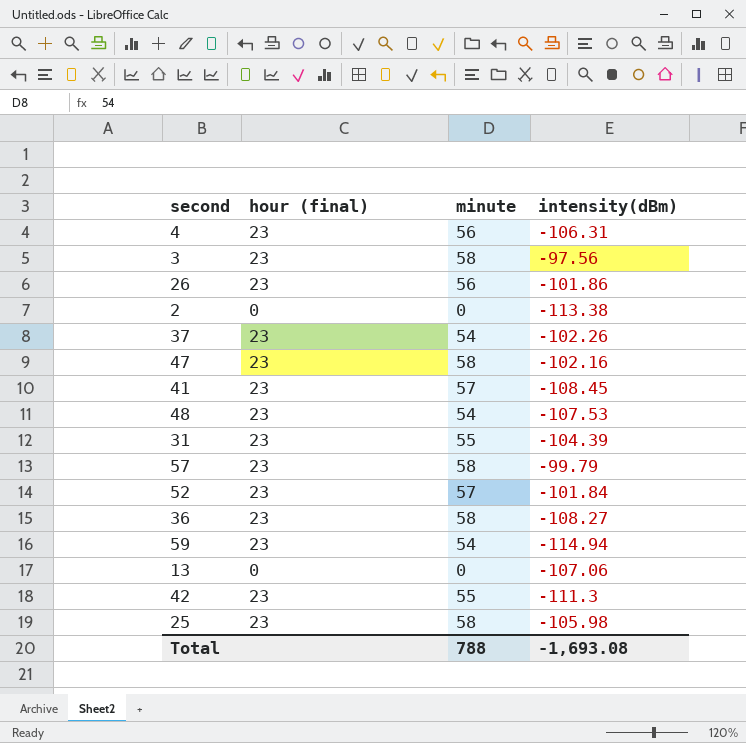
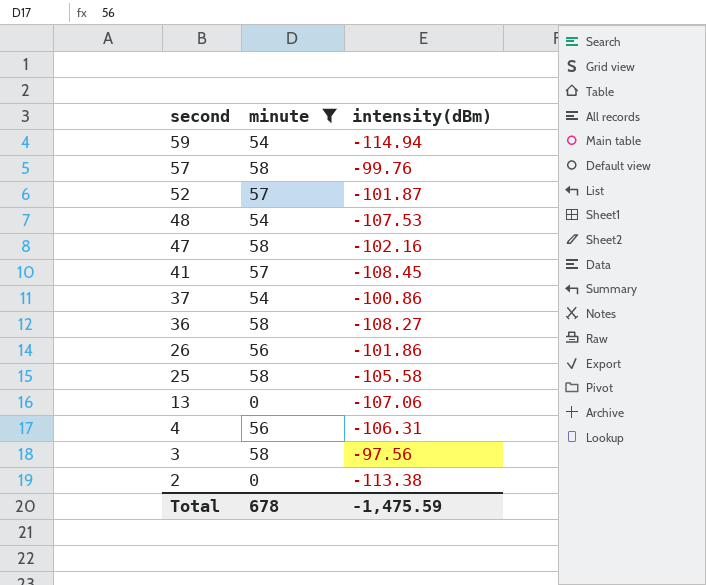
filter: none -> minute != 55
row order: none -> second descending
column hour (final) | position: 2 -> none
57 | intensity(dBm): -99.79 -> -99.76
52 | intensity(dBm): -101.84 -> -101.87
37 | intensity(dBm): -102.26 -> -100.86
25 | intensity(dBm): -105.98 -> -105.58
Total | minute: 788 -> 678
Total | intensity(dBm): -1,693.08 -> -1,475.59

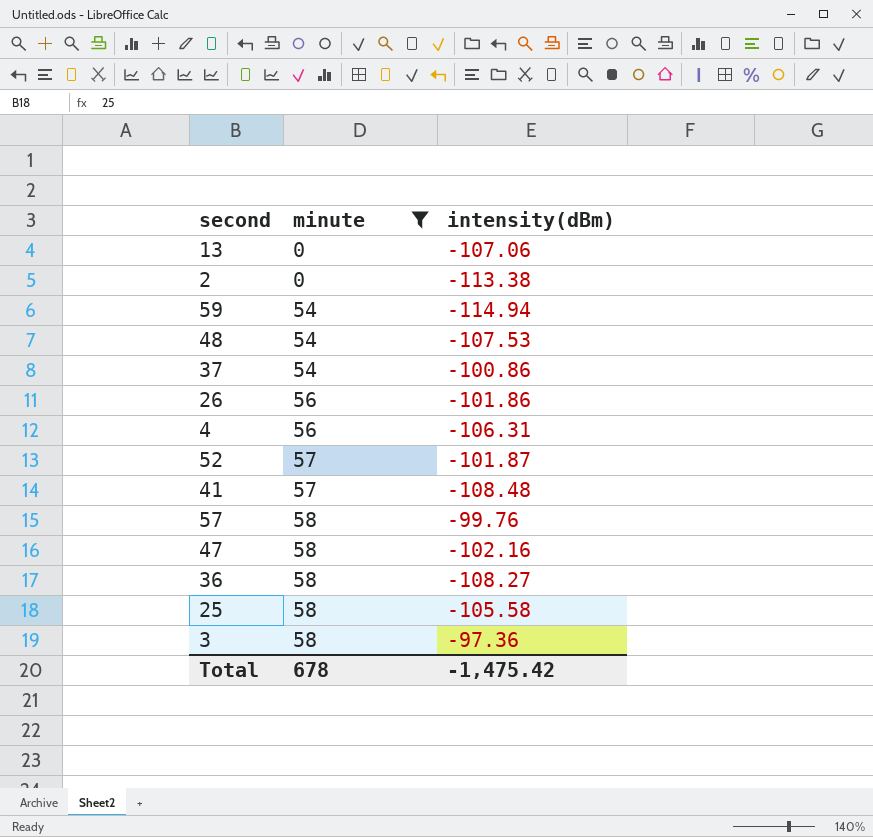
row order: second descending -> minute ascending
41 | intensity(dBm): -108.45 -> -108.48
3 | intensity(dBm): -97.56 -> -97.36
Total | intensity(dBm): -1,475.59 -> -1,475.42

